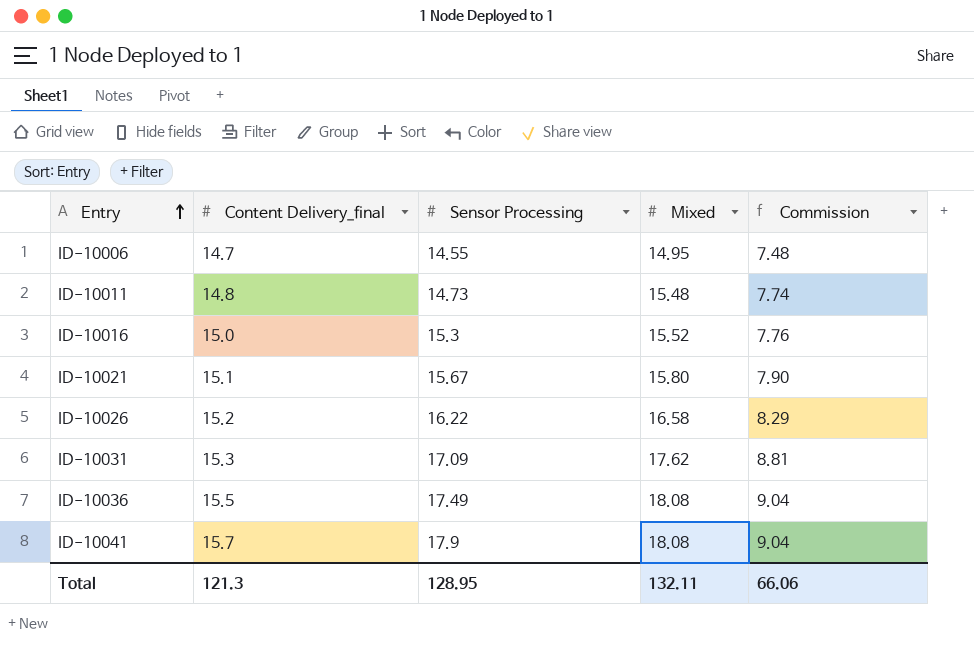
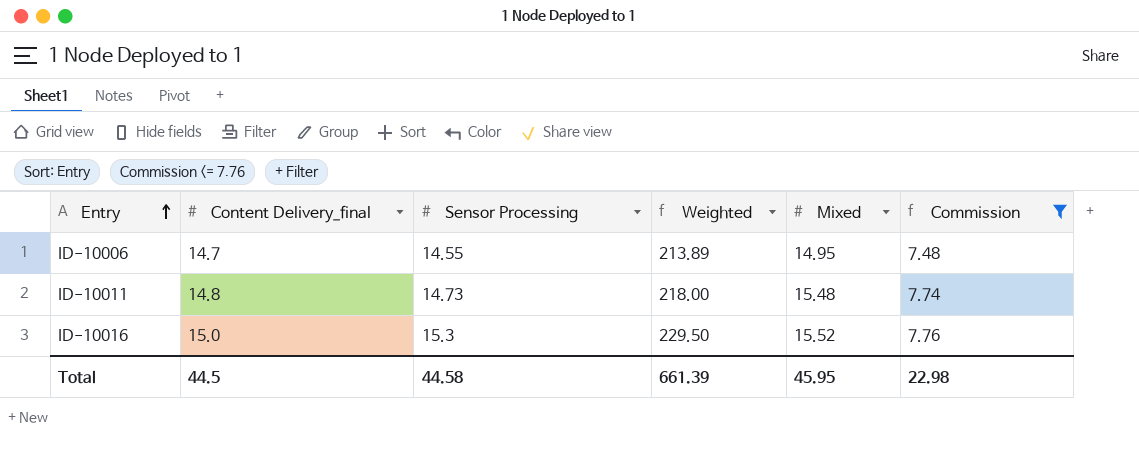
filter: none -> Commission <= 7.76
column Weighted | formula: none -> [Content Delivery_final] * [Sensor Processing]
Total | Content Delivery_final: 121.3 -> 44.5
Total | Sensor Processing: 128.95 -> 44.58
Total | Mixed: 132.11 -> 45.95
Total | Commission: 66.06 -> 22.98

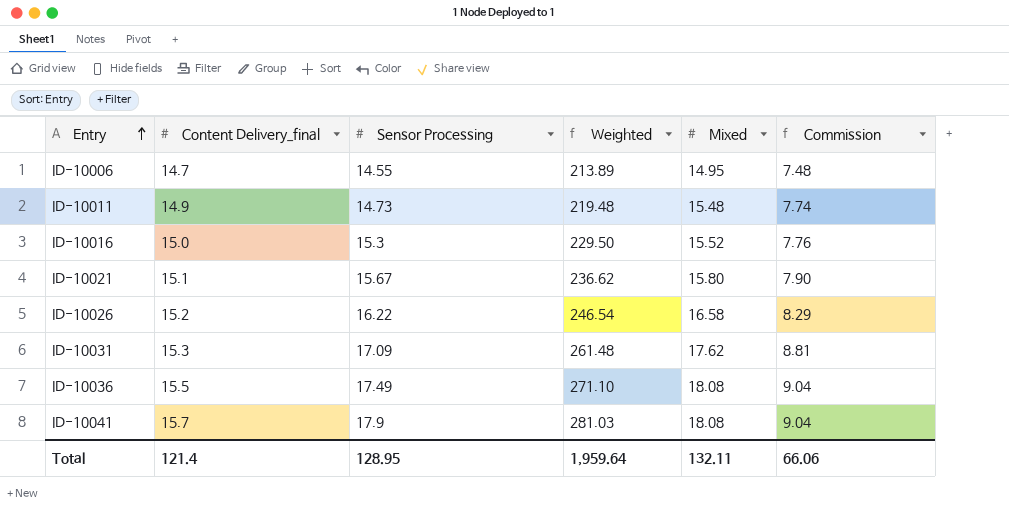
filter: Commission <= 7.76 -> none
ID-10011 | Content Delivery_final: 14.8 -> 14.9
ID-10011 | Weighted: 218.00 -> 219.48
Total | Content Delivery_final: 44.5 -> 121.4
Total | Sensor Processing: 44.58 -> 128.95
Total | Weighted: 661.39 -> 1,959.64
Total | Mixed: 45.95 -> 132.11
Total | Commission: 22.98 -> 66.06

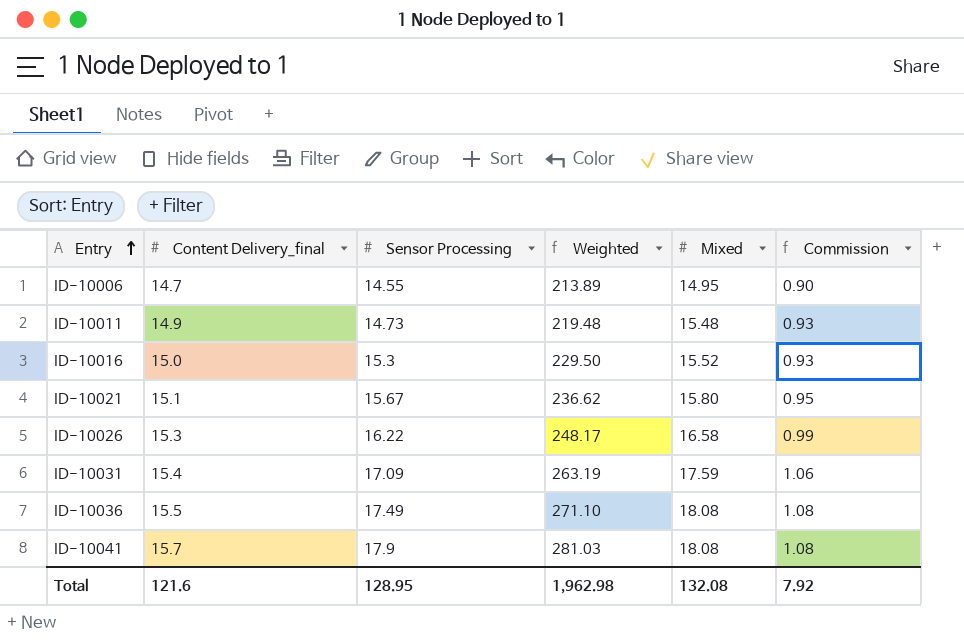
column Commission | formula: [Mixed] * 0.5 -> [Mixed] * 0.06
ID-10026 | Content Delivery_final: 15.2 -> 15.3
ID-10026 | Weighted: 246.54 -> 248.17
ID-10031 | Content Delivery_final: 15.3 -> 15.4
ID-10031 | Weighted: 261.48 -> 263.19
ID-10031 | Mixed: 17.62 -> 17.59
Total | Content Delivery_final: 121.4 -> 121.6
Total | Weighted: 1,959.64 -> 1,962.98
Total | Mixed: 132.11 -> 132.08
Total | Commission: 66.06 -> 7.92

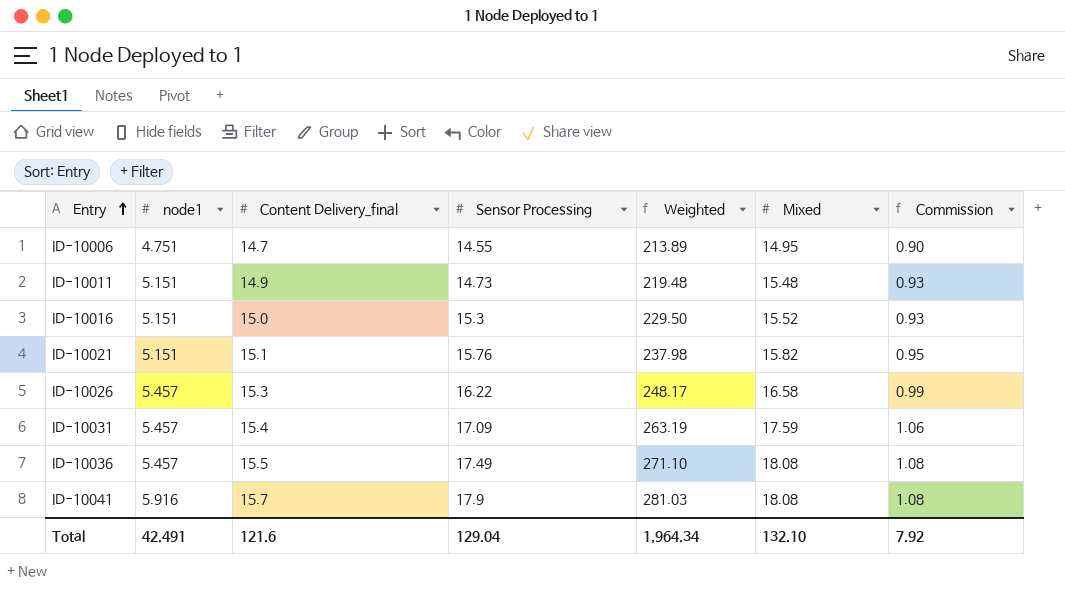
column node1 | position: none -> 2
ID-10021 | Sensor Processing: 15.67 -> 15.76
ID-10021 | Weighted: 236.62 -> 237.98
ID-10021 | Mixed: 15.80 -> 15.82
Total | Sensor Processing: 128.95 -> 129.04
Total | Weighted: 1,962.98 -> 1,964.34
Total | Mixed: 132.08 -> 132.10

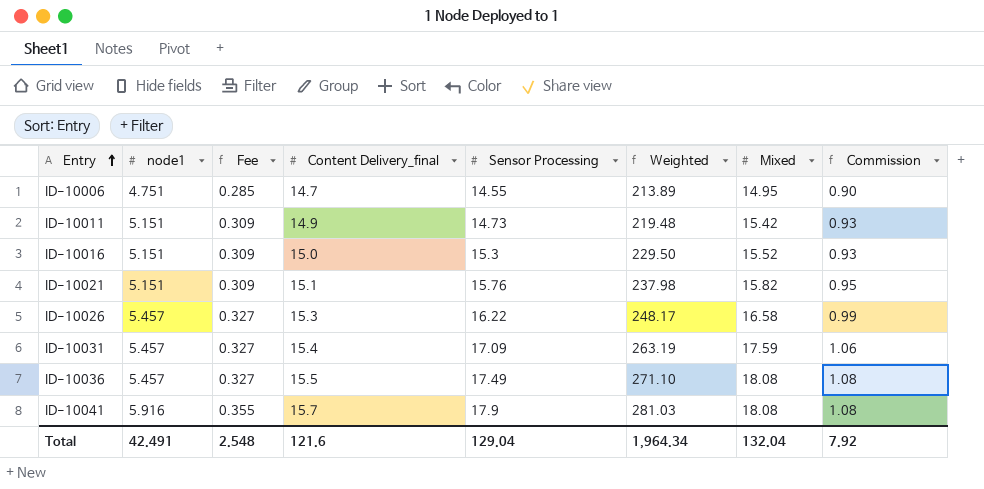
column Fee | formula: none -> [node1] * 0.06
ID-10011 | Mixed: 15.48 -> 15.42
Total | Mixed: 132.10 -> 132.04

